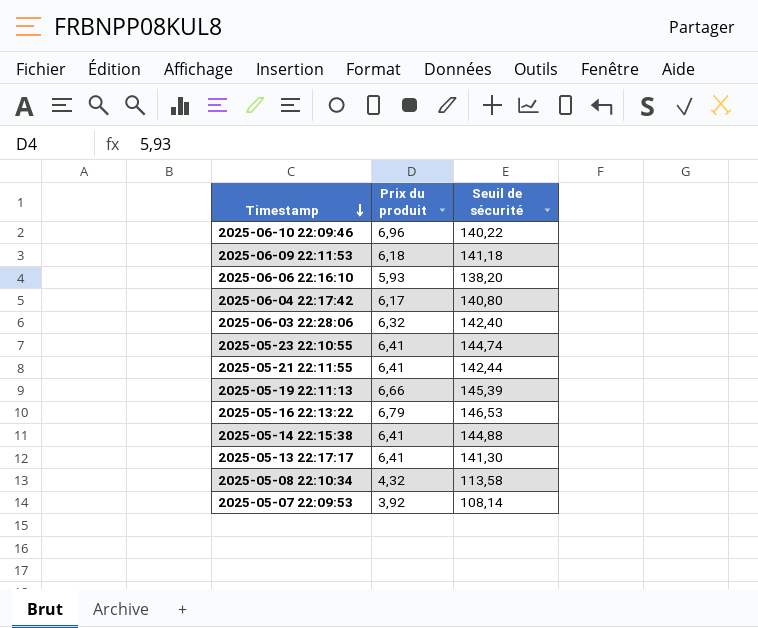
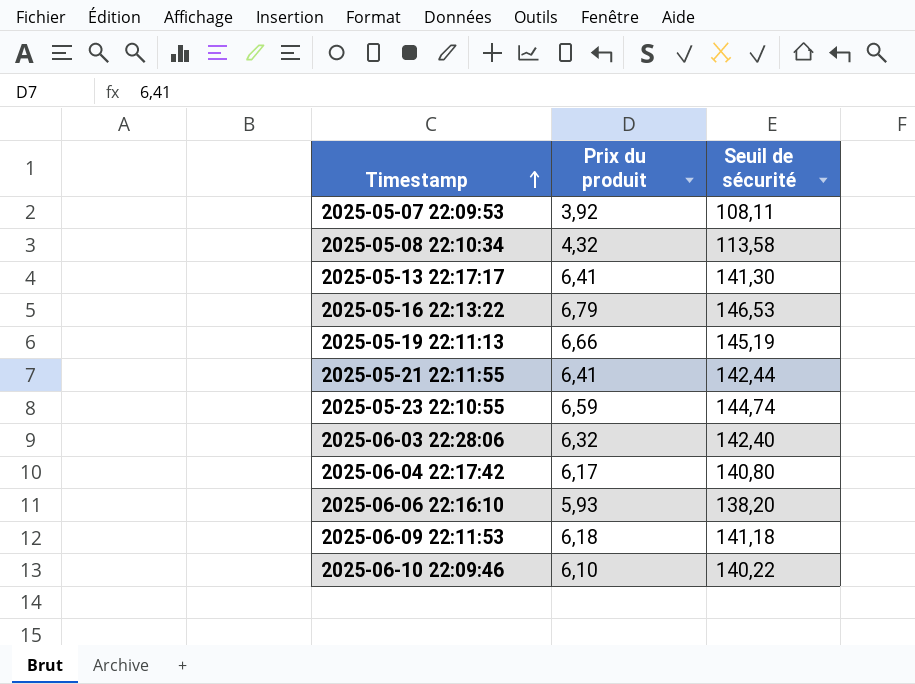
row order: Timestamp descending -> Timestamp ascending
row 2025-05-14 22:15:38: 6,41 | 144,88 -> none
2025-05-07 22:09:53 | Seuil de sécurité: 108,14 -> 108,11
2025-05-19 22:11:13 | Seuil de sécurité: 145,39 -> 145,19
2025-05-23 22:10:55 | Prix du produit: 6,41 -> 6,59
2025-06-10 22:09:46 | Prix du produit: 6,96 -> 6,10

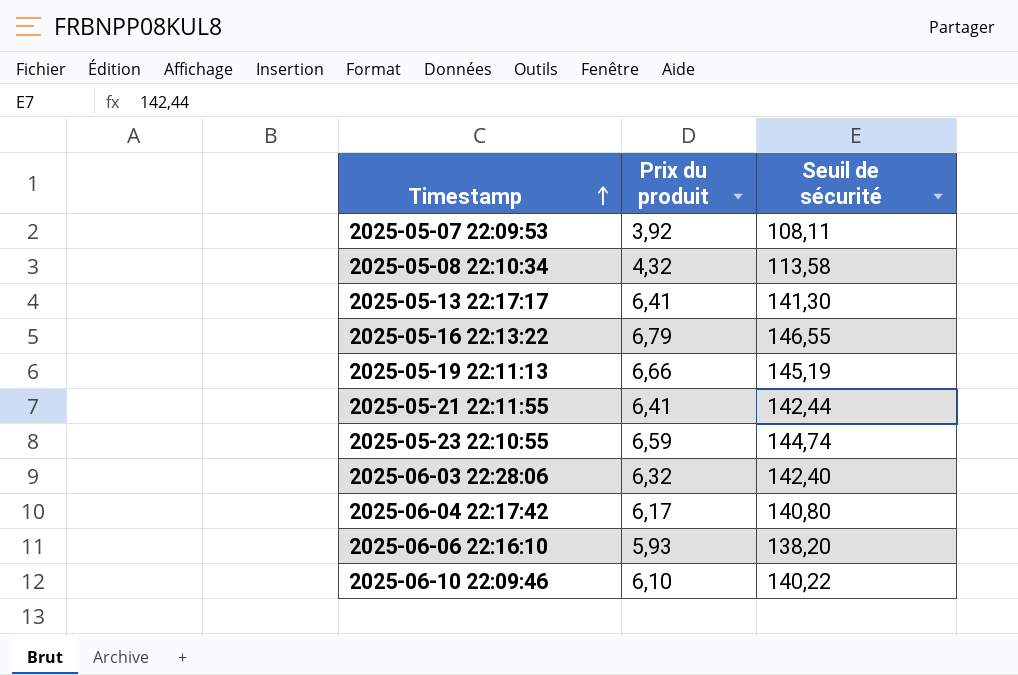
row 2025-06-09 22:11:53: 6,18 | 141,18 -> none
2025-05-16 22:13:22 | Seuil de sécurité: 146,53 -> 146,55

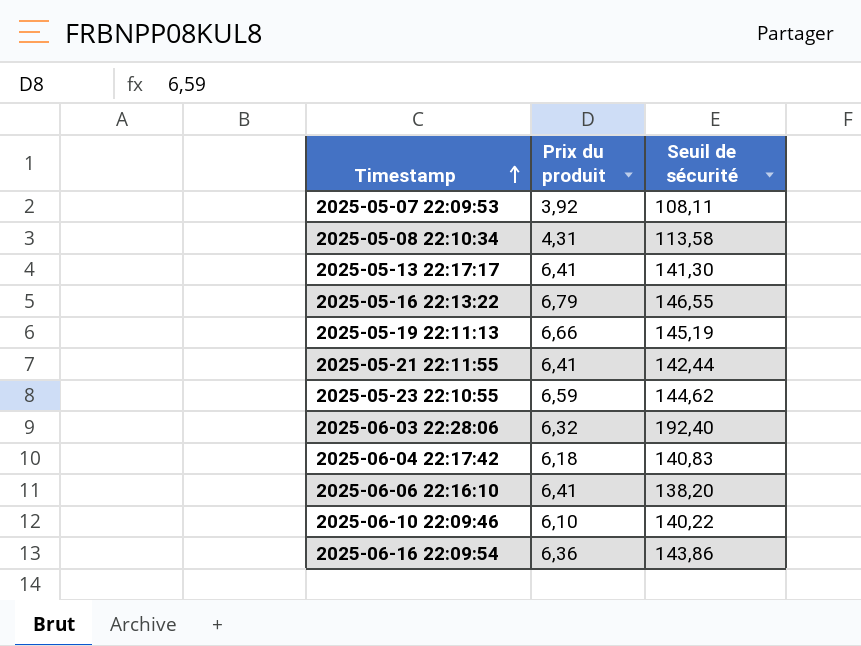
2025-05-08 22:10:34 | Prix du produit: 4,32 -> 4,31
2025-05-23 22:10:55 | Seuil de sécurité: 144,74 -> 144,62
2025-06-03 22:28:06 | Seuil de sécurité: 142,40 -> 192,40
2025-06-04 22:17:42 | Prix du produit: 6,17 -> 6,18
2025-06-04 22:17:42 | Seuil de sécurité: 140,80 -> 140,83
2025-06-06 22:16:10 | Prix du produit: 5,93 -> 6,41
row 2025-06-16 22:09:54: none -> 6,36 | 143,86

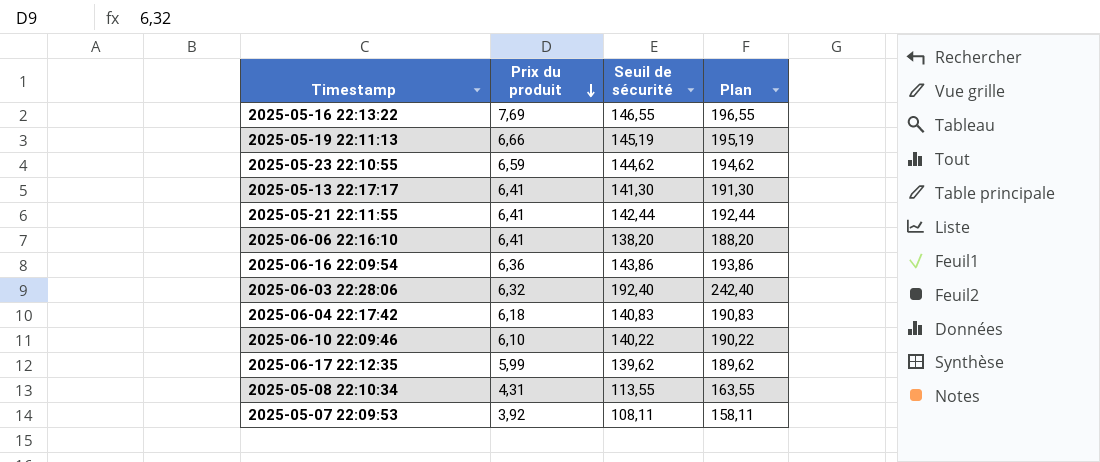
row order: Timestamp ascending -> Prix du produit descending
column Plan | formula: none -> [Seuil de sécurité] + 50
2025-05-16 22:13:22 | Prix du produit: 6,79 -> 7,69
row 2025-06-17 22:12:35: none -> 5,99 | 139,62 | 189,62
2025-05-08 22:10:34 | Seuil de sécurité: 113,58 -> 113,55

